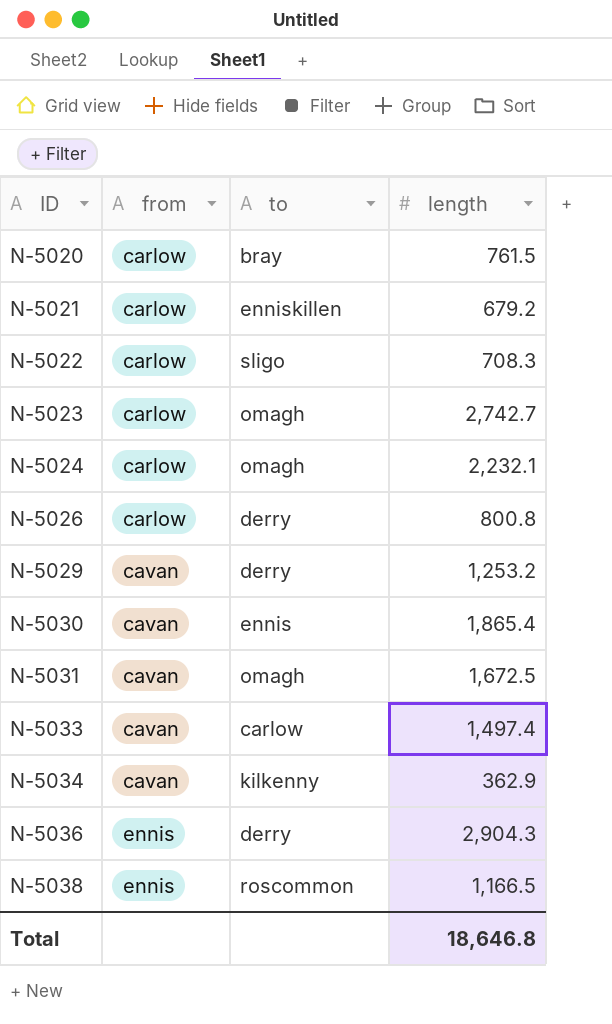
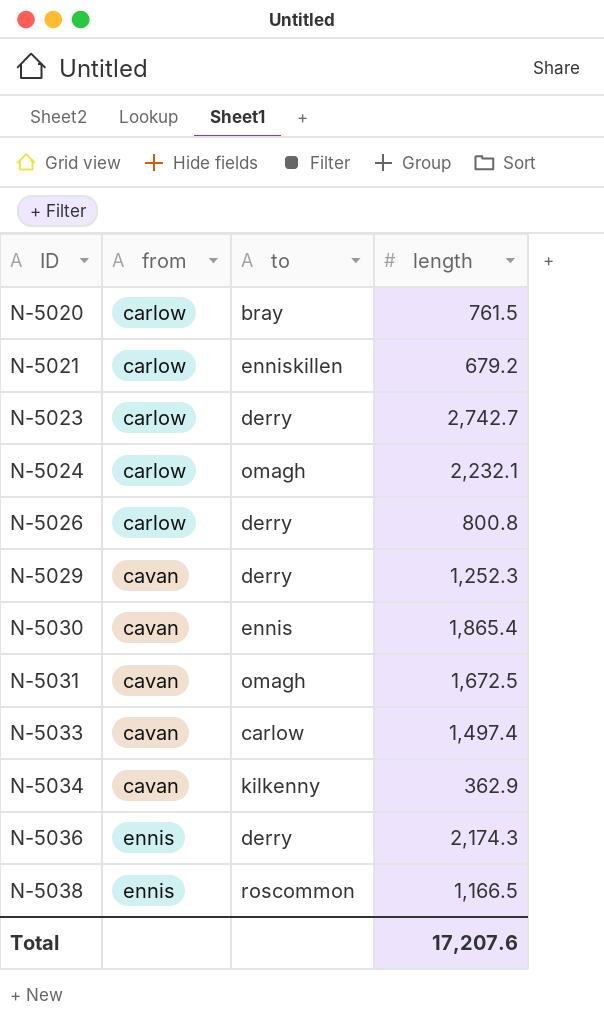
row N-5022: carlow | sligo | 708.3 -> none
N-5023 | to: omagh -> derry
N-5029 | length: 1,253.2 -> 1,252.3
N-5036 | length: 2,904.3 -> 2,174.3
Total | length: 18,646.8 -> 17,207.6

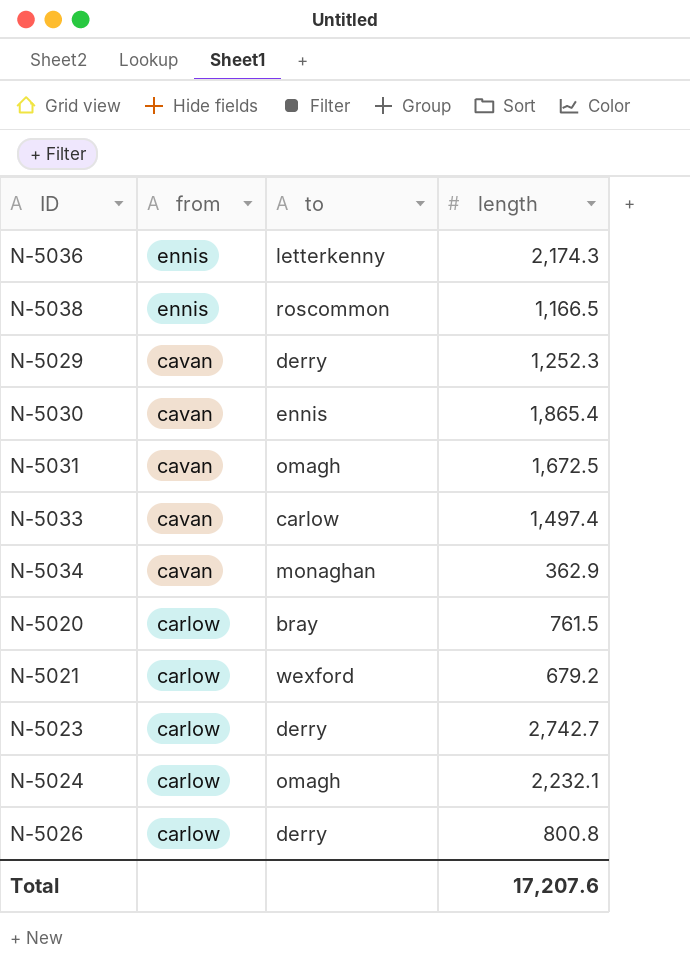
row order: ID ascending -> from descending
N-5036 | to: derry -> letterkenny
N-5034 | to: kilkenny -> monaghan
N-5021 | to: enniskillen -> wexford

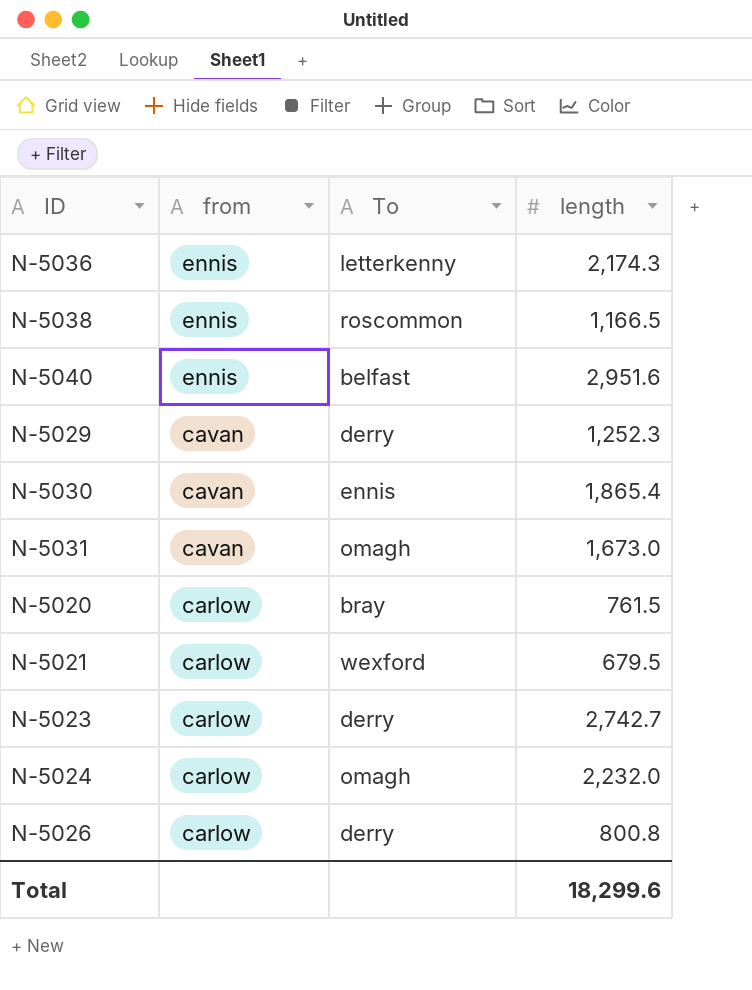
column name: to -> To
row N-5033: cavan | carlow | 1,497.4 -> none
row N-5034: cavan | monaghan | 362.9 -> none
row N-5040: none -> ennis | belfast | 2,951.6
N-5031 | length: 1,672.5 -> 1,673.0
N-5021 | length: 679.2 -> 679.5
N-5024 | length: 2,232.1 -> 2,232.0
Total | length: 17,207.6 -> 18,299.6

